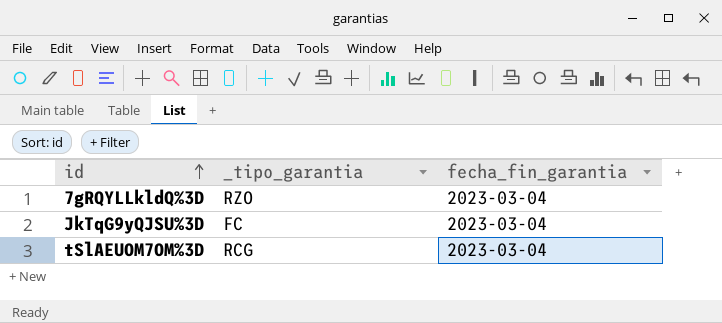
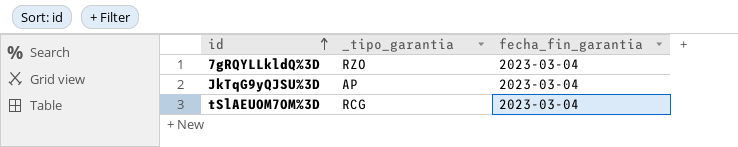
JkTqG9yQJSU%3D | _tipo_garantia: FC -> AP

